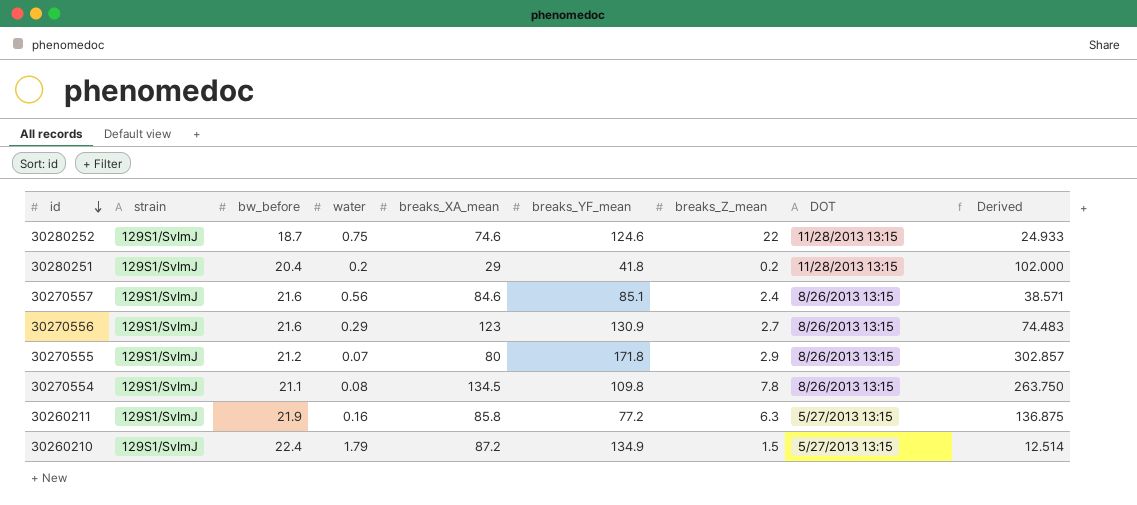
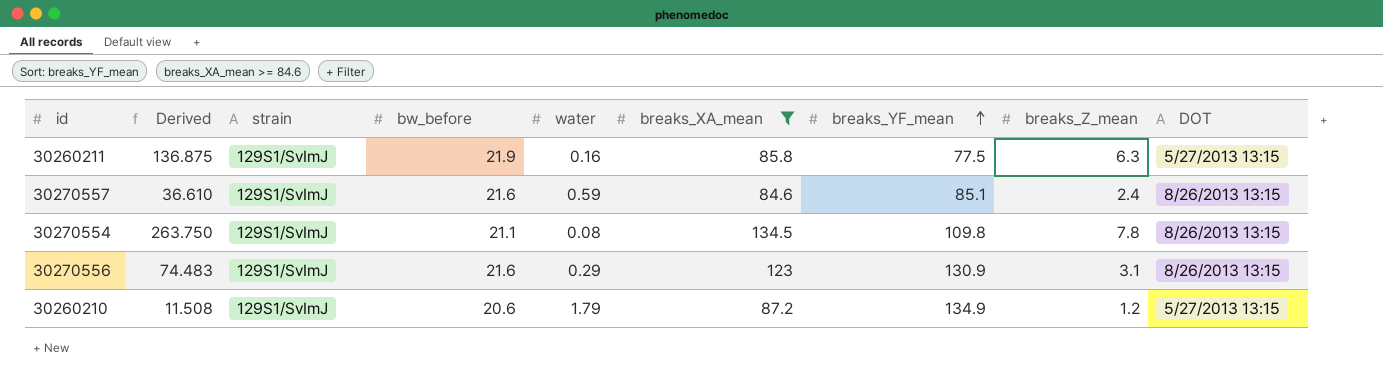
filter: none -> breaks_XA_mean >= 84.6
row order: id descending -> breaks_YF_mean ascending
column Derived | position: 9 -> 2
30260211 | breaks_YF_mean: 77.2 -> 77.5
30270557 | Derived: 38.571 -> 36.610
30270557 | water: 0.56 -> 0.59
30270556 | breaks_Z_mean: 2.7 -> 3.1
30260210 | Derived: 12.514 -> 11.508
30260210 | bw_before: 22.4 -> 20.6
30260210 | breaks_Z_mean: 1.5 -> 1.2

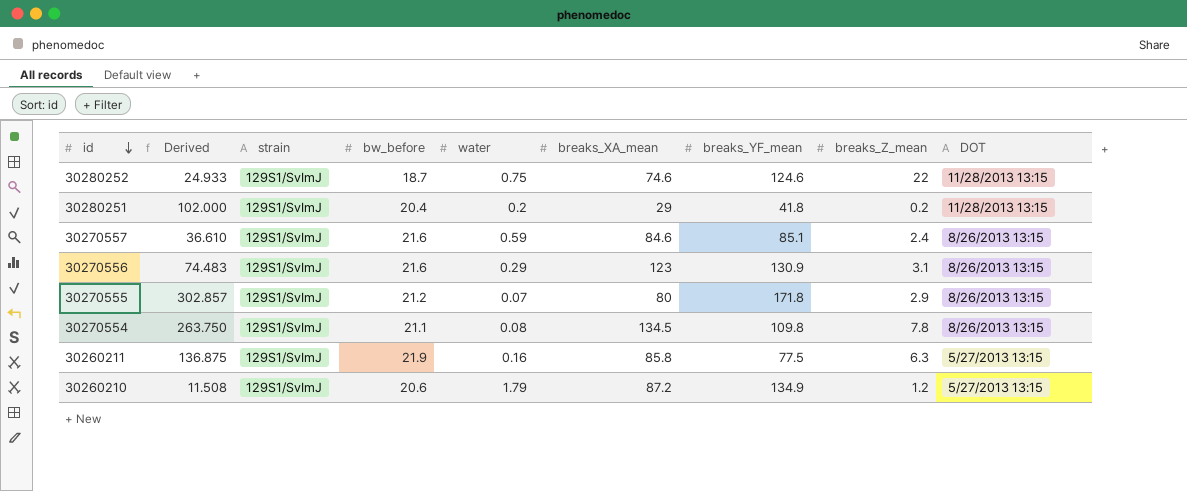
filter: breaks_XA_mean >= 84.6 -> none
row order: breaks_YF_mean ascending -> id descending

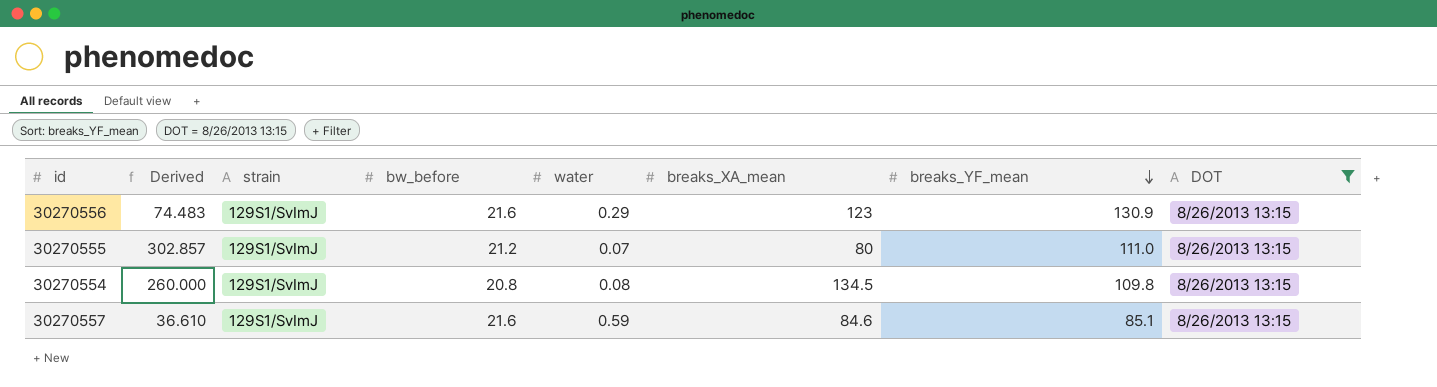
filter: none -> DOT = 8/26/2013 13:15
row order: id descending -> breaks_YF_mean descending
column breaks_Z_mean | position: 8 -> none
30270555 | breaks_YF_mean: 171.8 -> 111.0
30270554 | Derived: 263.750 -> 260.000
30270554 | bw_before: 21.1 -> 20.8

